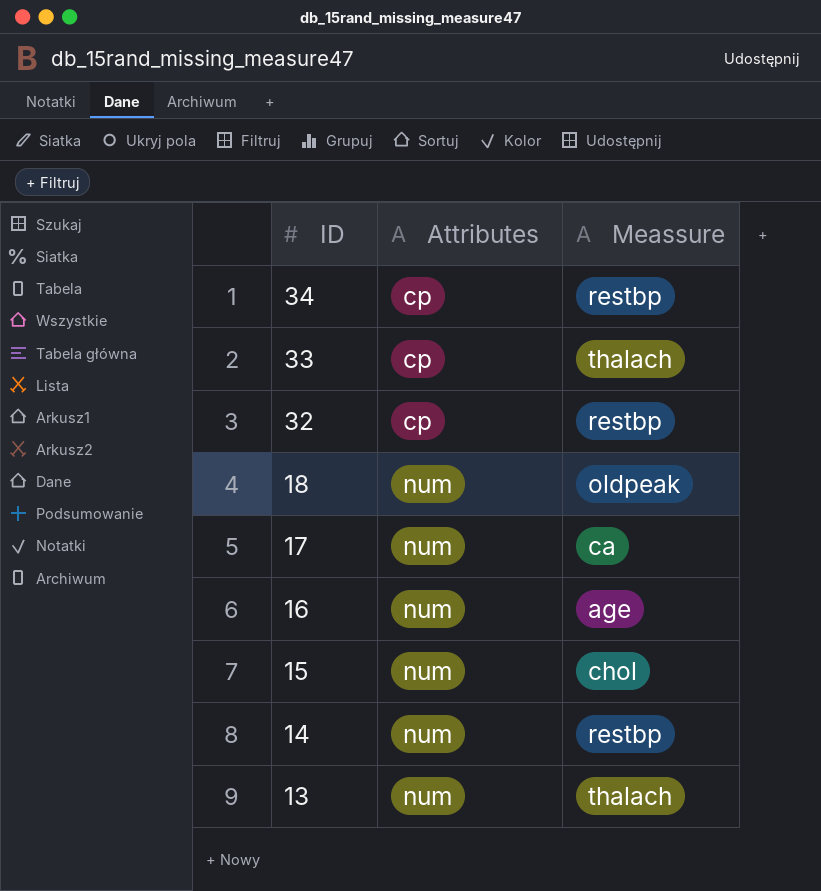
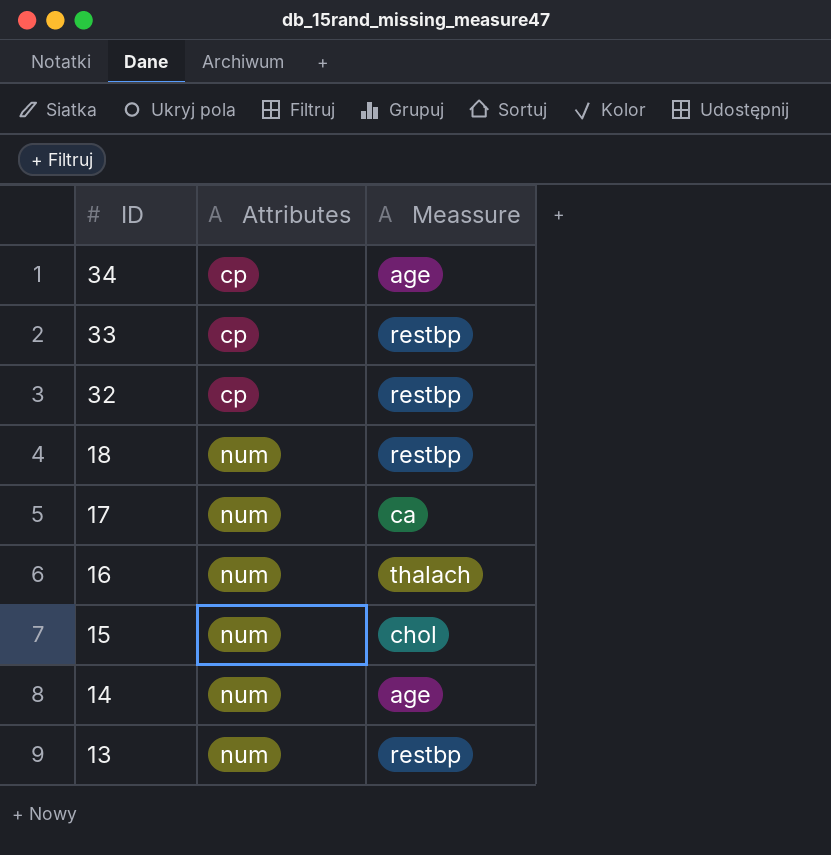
34 | Meassure: restbp -> age
33 | Meassure: thalach -> restbp
18 | Meassure: oldpeak -> restbp
16 | Meassure: age -> thalach
14 | Meassure: restbp -> age
13 | Meassure: thalach -> restbp

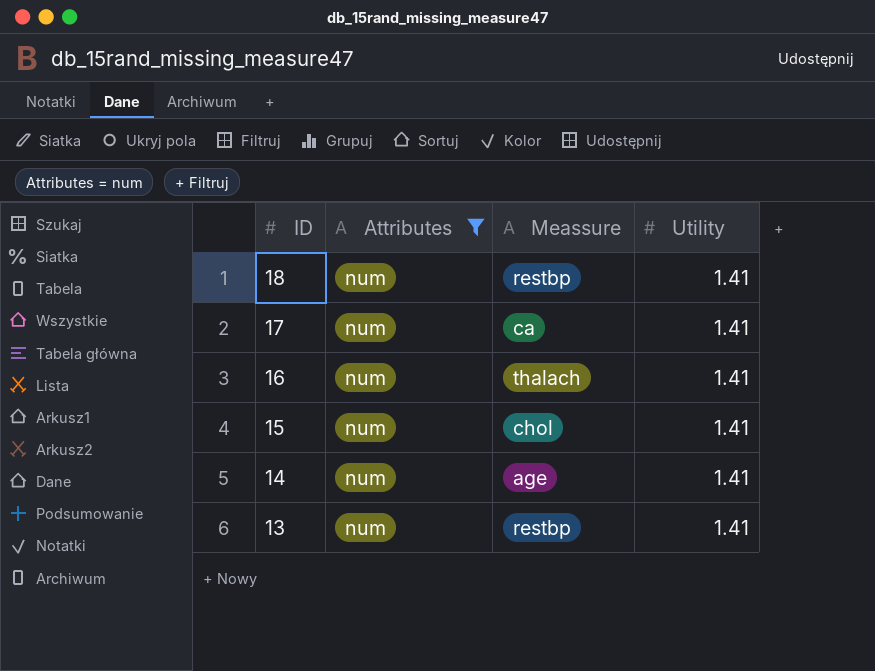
filter: none -> Attributes = num
column Utility | position: none -> 4

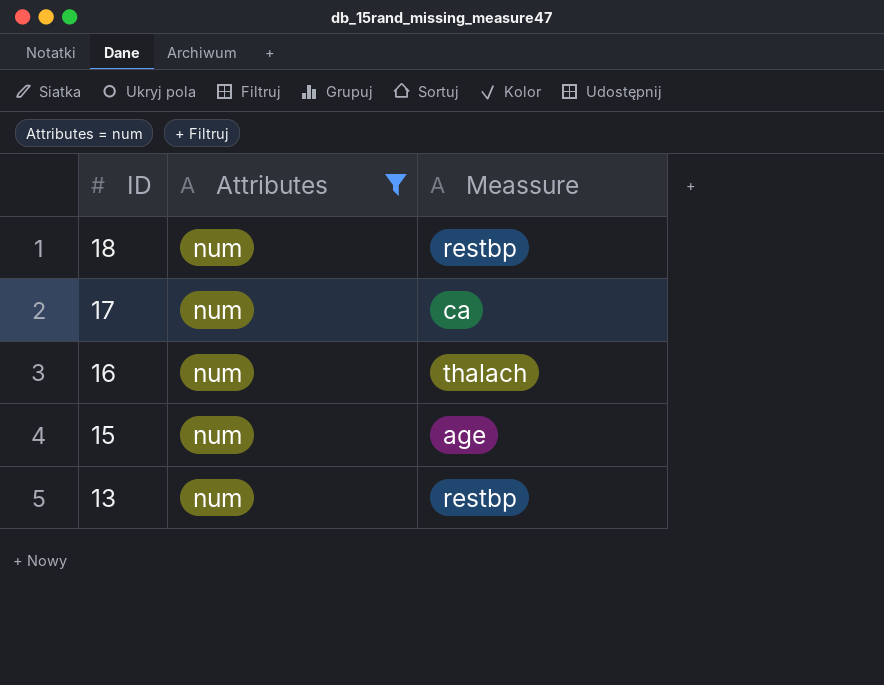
column Utility | position: 4 -> none
row 14: num | age | 1.41 -> none
15 | Meassure: chol -> age

